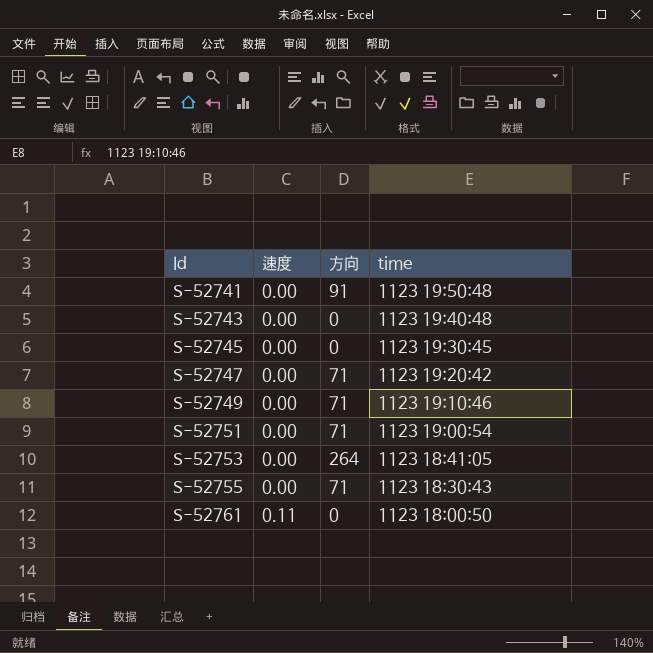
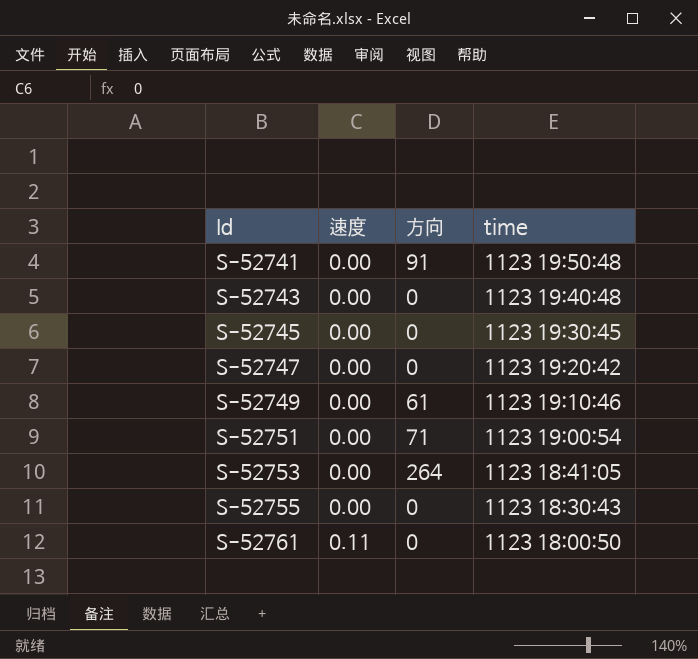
S-52747 | 方向: 71 -> 0
S-52749 | 方向: 71 -> 61
S-52755 | 方向: 71 -> 0

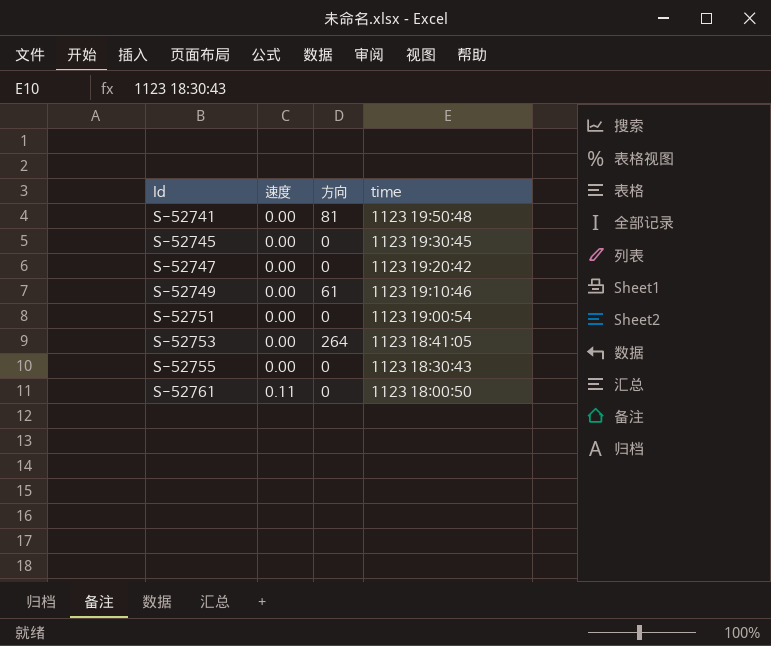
row S-52743: 0.00 | 0 | 1123 19:40:48 -> none
S-52741 | 方向: 91 -> 81
S-52751 | 方向: 71 -> 0

